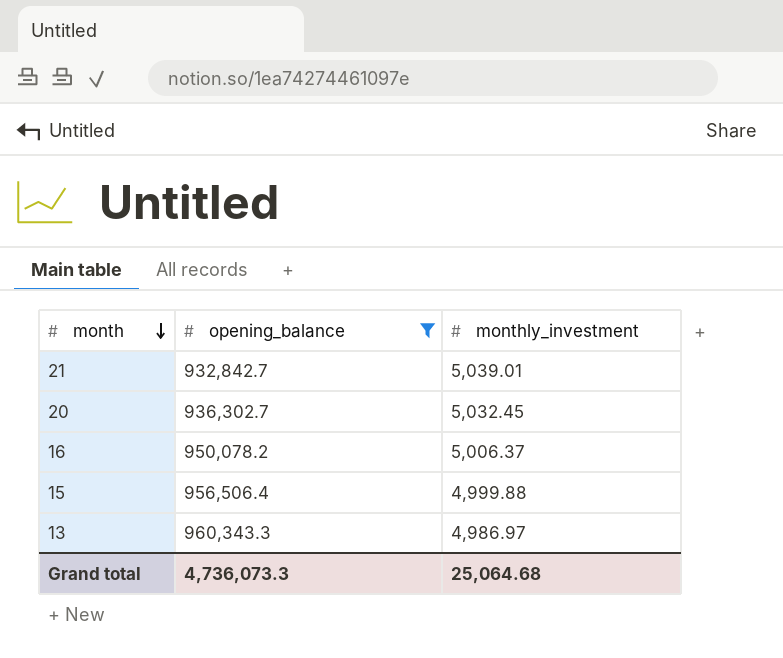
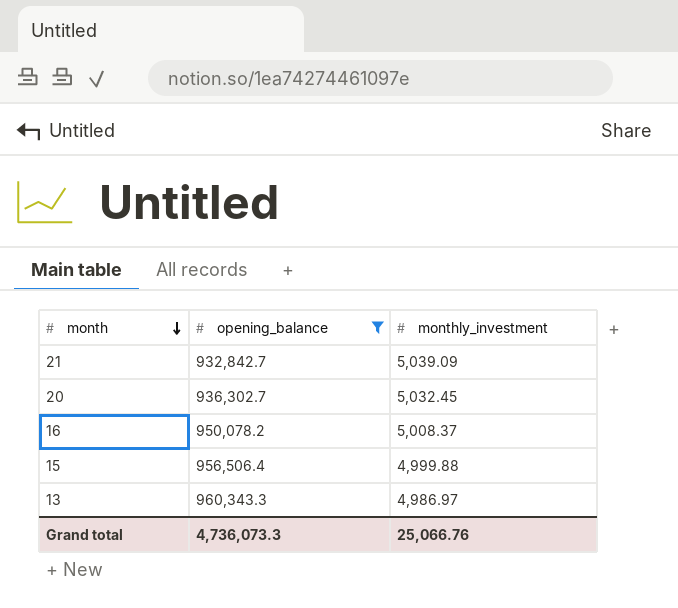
21 | monthly_investment: 5,039.01 -> 5,039.09
16 | monthly_investment: 5,006.37 -> 5,008.37
Grand total | monthly_investment: 25,064.68 -> 25,066.76

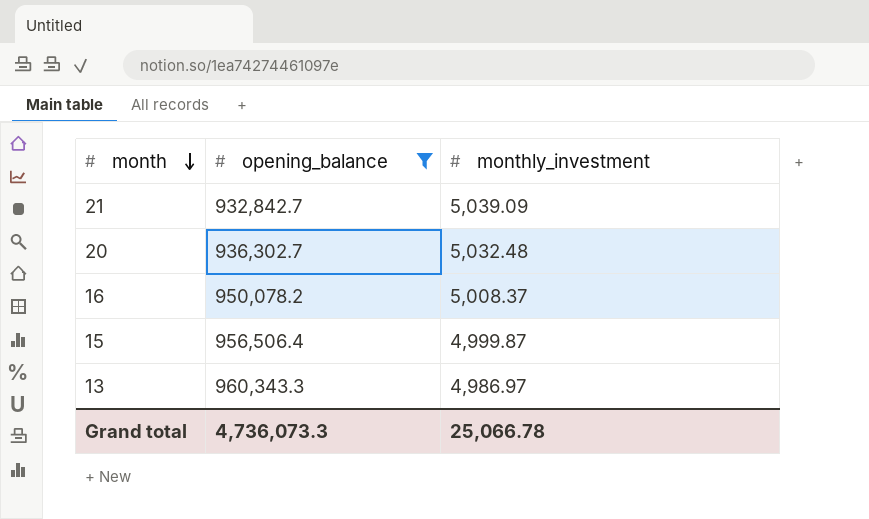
20 | monthly_investment: 5,032.45 -> 5,032.48
15 | monthly_investment: 4,999.88 -> 4,999.87
Grand total | monthly_investment: 25,066.76 -> 25,066.78

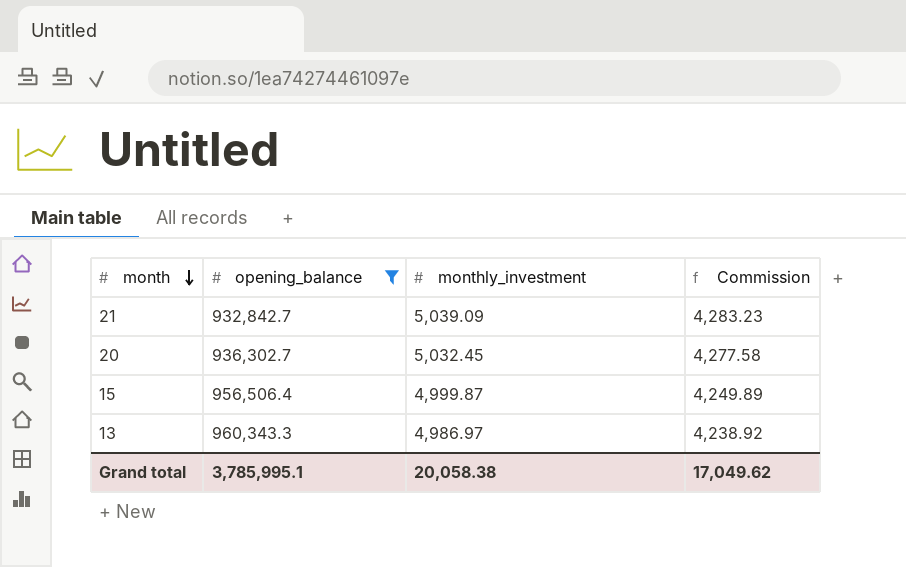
column Commission | formula: none -> [monthly_investment] * 0.85
row 16: 950,078.2 | 5,008.37 -> none
20 | monthly_investment: 5,032.48 -> 5,032.45
Grand total | opening_balance: 4,736,073.3 -> 3,785,995.1
Grand total | monthly_investment: 25,066.78 -> 20,058.38

